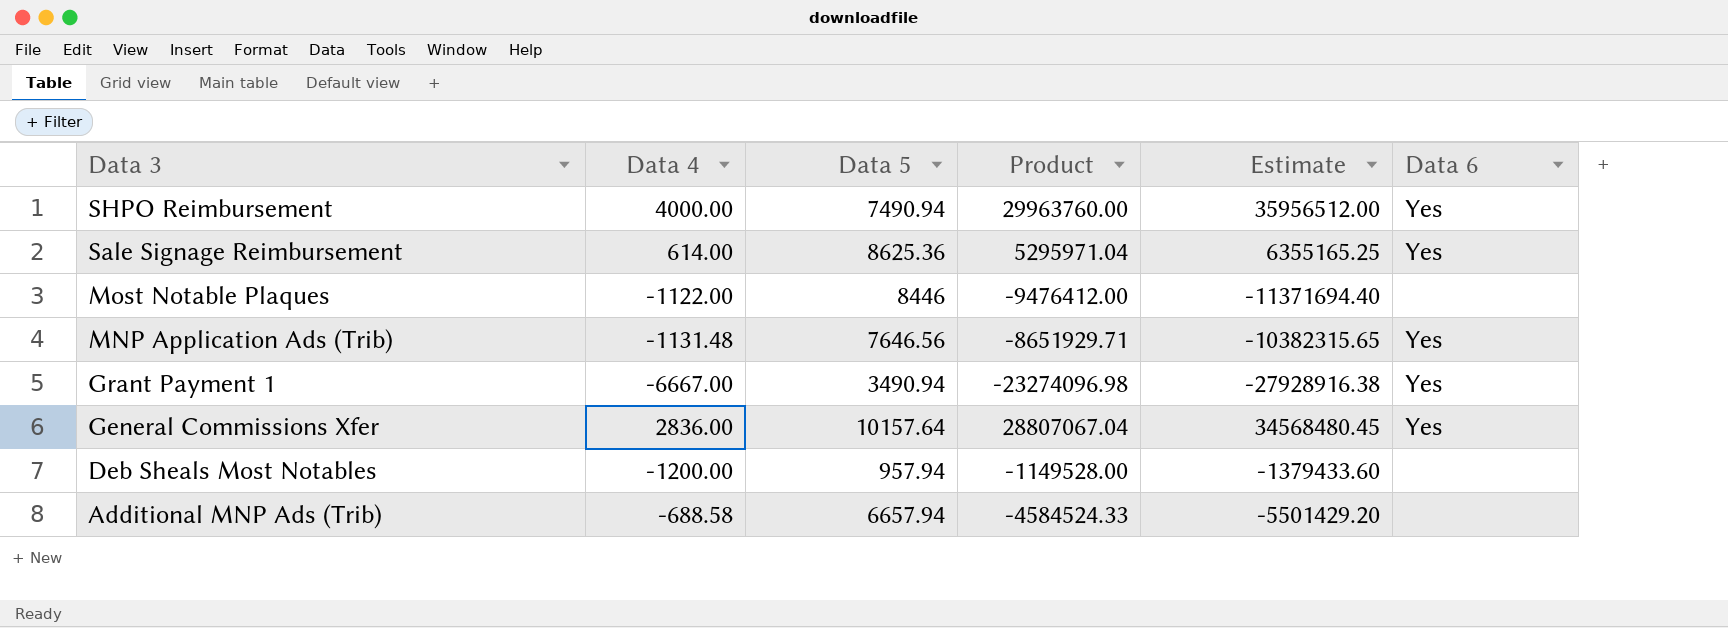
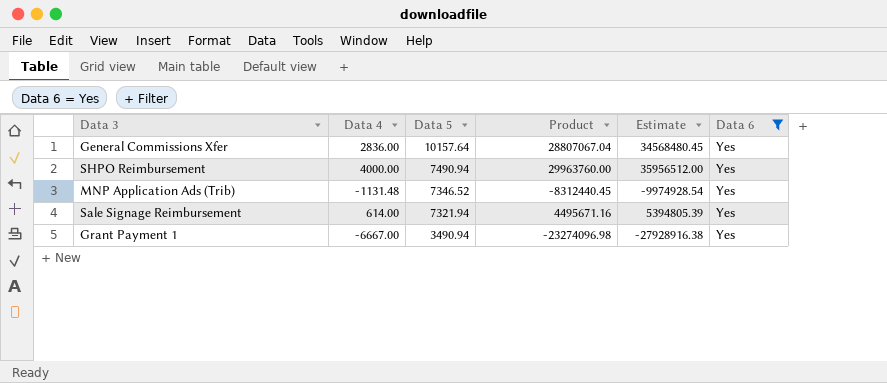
filter: none -> Data 6 = Yes
row order: Data 3 descending -> Data 5 descending
MNP Application Ads (Trib) | Data 5: 7646.56 -> 7346.52
MNP Application Ads (Trib) | Product: -8651929.71 -> -8312440.45
MNP Application Ads (Trib) | Estimate: -10382315.65 -> -9974928.54
Sale Signage Reimbursement | Data 5: 8625.36 -> 7321.94
Sale Signage Reimbursement | Product: 5295971.04 -> 4495671.16
Sale Signage Reimbursement | Estimate: 6355165.25 -> 5394805.39

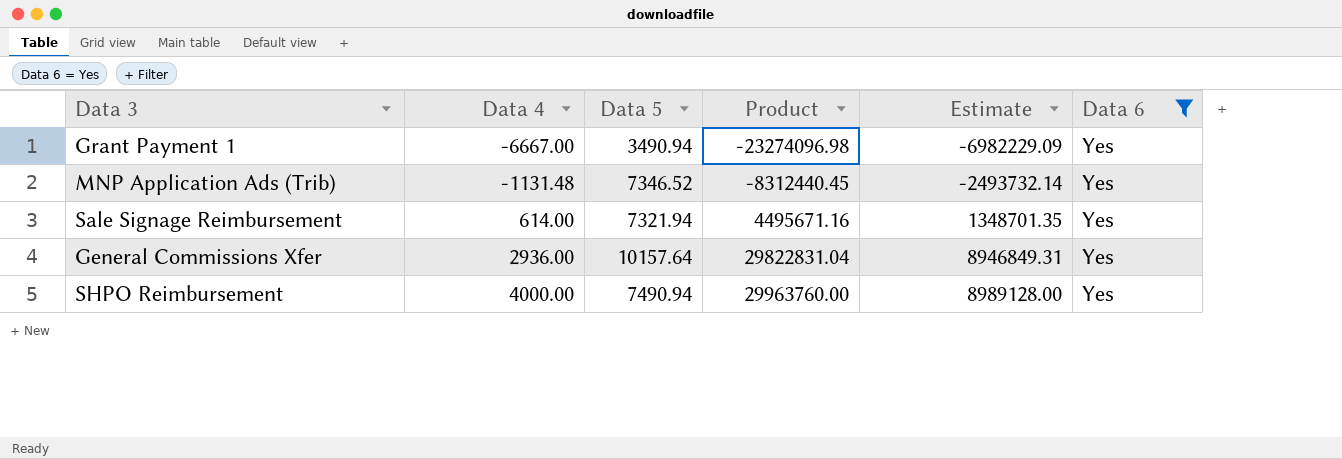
row order: Data 5 descending -> Data 4 ascending
column Estimate | formula: [Product] * 1.2 -> [Product] * 0.3
General Commissions Xfer | Data 4: 2836.00 -> 2936.00
General Commissions Xfer | Product: 28807067.04 -> 29822831.04

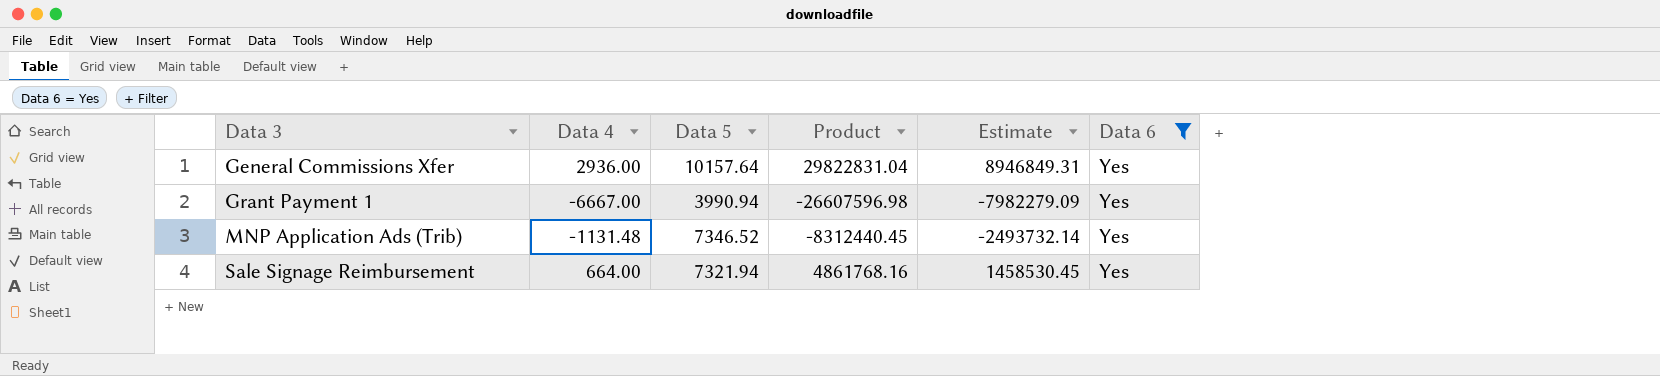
row order: Data 4 ascending -> Data 3 ascending
row SHPO Reimbursement: 4000.00 | 7490.94 | 29963760.00 | 8989128.00 | Yes -> none
Grant Payment 1 | Data 5: 3490.94 -> 3990.94
Grant Payment 1 | Product: -23274096.98 -> -26607596.98
Grant Payment 1 | Estimate: -6982229.09 -> -7982279.09
Sale Signage Reimbursement | Data 4: 614.00 -> 664.00
Sale Signage Reimbursement | Product: 4495671.16 -> 4861768.16
Sale Signage Reimbursement | Estimate: 1348701.35 -> 1458530.45

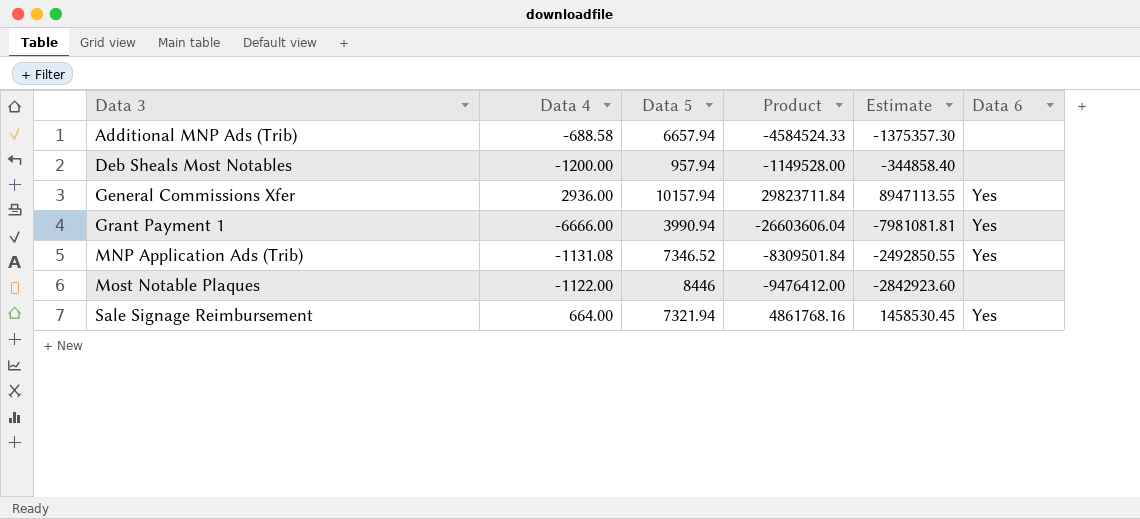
filter: Data 6 = Yes -> none
General Commissions Xfer | Data 5: 10157.64 -> 10157.94
General Commissions Xfer | Product: 29822831.04 -> 29823711.84
General Commissions Xfer | Estimate: 8946849.31 -> 8947113.55
Grant Payment 1 | Data 4: -6667.00 -> -6666.00
Grant Payment 1 | Product: -26607596.98 -> -26603606.04
Grant Payment 1 | Estimate: -7982279.09 -> -7981081.81
MNP Application Ads (Trib) | Data 4: -1131.48 -> -1131.08
MNP Application Ads (Trib) | Product: -8312440.45 -> -8309501.84
MNP Application Ads (Trib) | Estimate: -2493732.14 -> -2492850.55

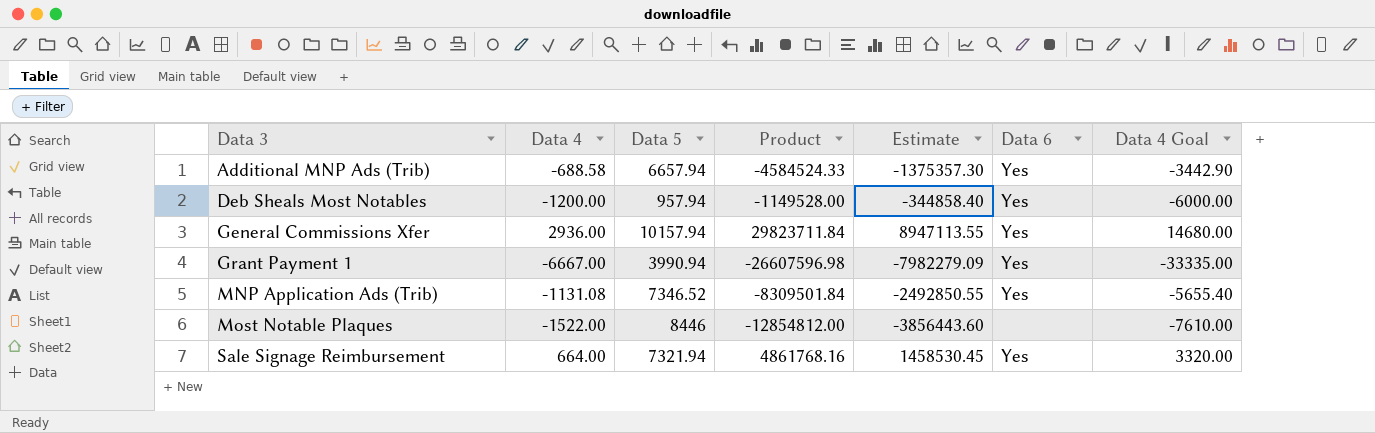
column Data 4 Goal | formula: none -> [Data 4] * 5
Additional MNP Ads (Trib) | Data 6: none -> Yes
Deb Sheals Most Notables | Data 6: none -> Yes
Grant Payment 1 | Data 4: -6666.00 -> -6667.00
Grant Payment 1 | Product: -26603606.04 -> -26607596.98
Grant Payment 1 | Estimate: -7981081.81 -> -7982279.09
Most Notable Plaques | Data 4: -1122.00 -> -1522.00
Most Notable Plaques | Product: -9476412.00 -> -12854812.00
Most Notable Plaques | Estimate: -2842923.60 -> -3856443.60

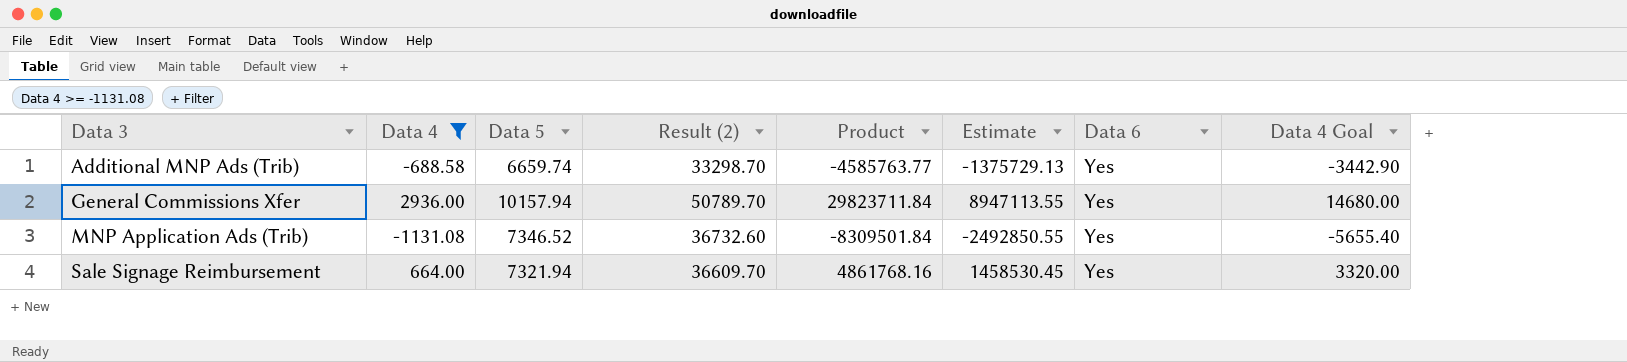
filter: none -> Data 4 >= -1131.08
column Result (2) | formula: none -> [Data 5] * 5
Additional MNP Ads (Trib) | Data 5: 6657.94 -> 6659.74
Additional MNP Ads (Trib) | Product: -4584524.33 -> -4585763.77
Additional MNP Ads (Trib) | Estimate: -1375357.30 -> -1375729.13

